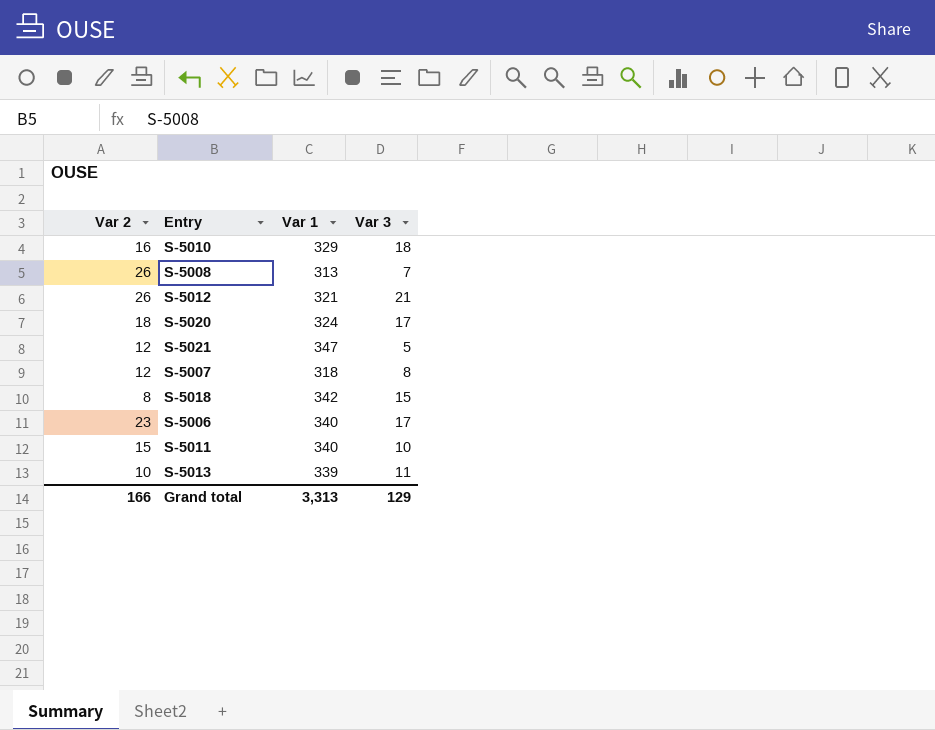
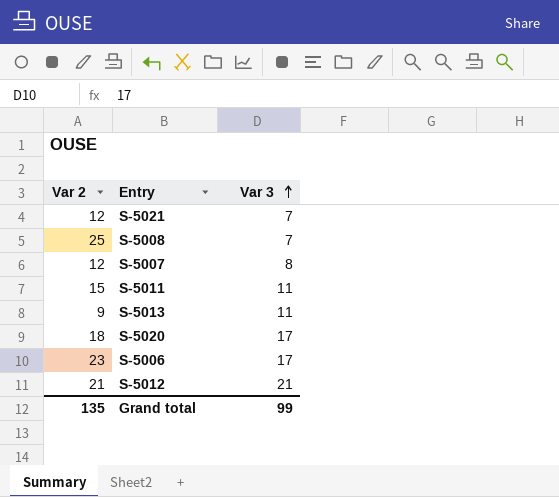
row order: none -> Var 3 ascending
column Var 1 | position: 3 -> none
row S-5010: 16 | 329 | 18 -> none
row S-5018: 8 | 342 | 15 -> none
S-5021 | Var 3: 5 -> 7
S-5008 | Var 2: 26 -> 25
S-5011 | Var 3: 10 -> 11
S-5013 | Var 2: 10 -> 9
S-5012 | Var 2: 26 -> 21
Grand total | Var 2: 166 -> 135
Grand total | Var 3: 129 -> 99

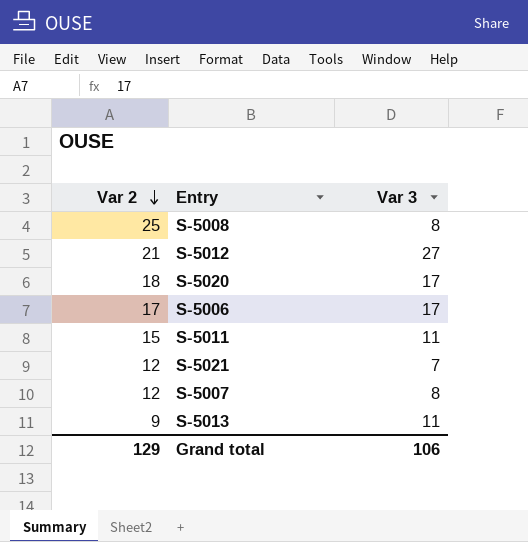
row order: Var 3 ascending -> Var 2 descending
S-5008 | Var 3: 7 -> 8
S-5012 | Var 3: 21 -> 27
S-5006 | Var 2: 23 -> 17
Grand total | Var 2: 135 -> 129
Grand total | Var 3: 99 -> 106

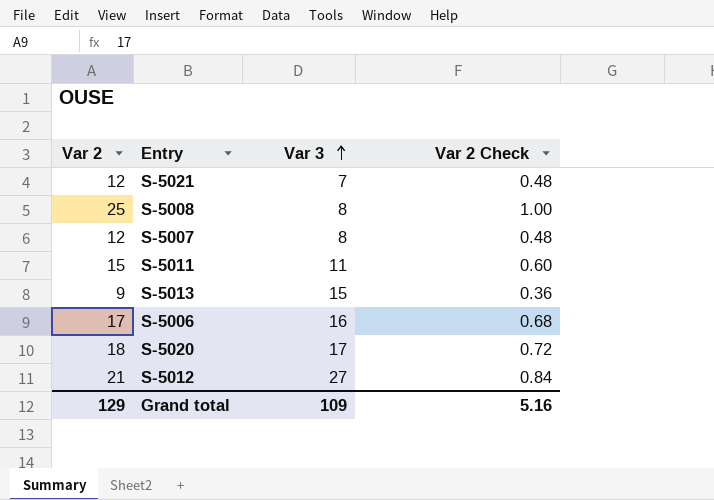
row order: Var 2 descending -> Var 3 ascending
column Var 2 Check | formula: none -> [Var 2] * 0.04
S-5013 | Var 3: 11 -> 15
S-5006 | Var 3: 17 -> 16
Grand total | Var 3: 106 -> 109

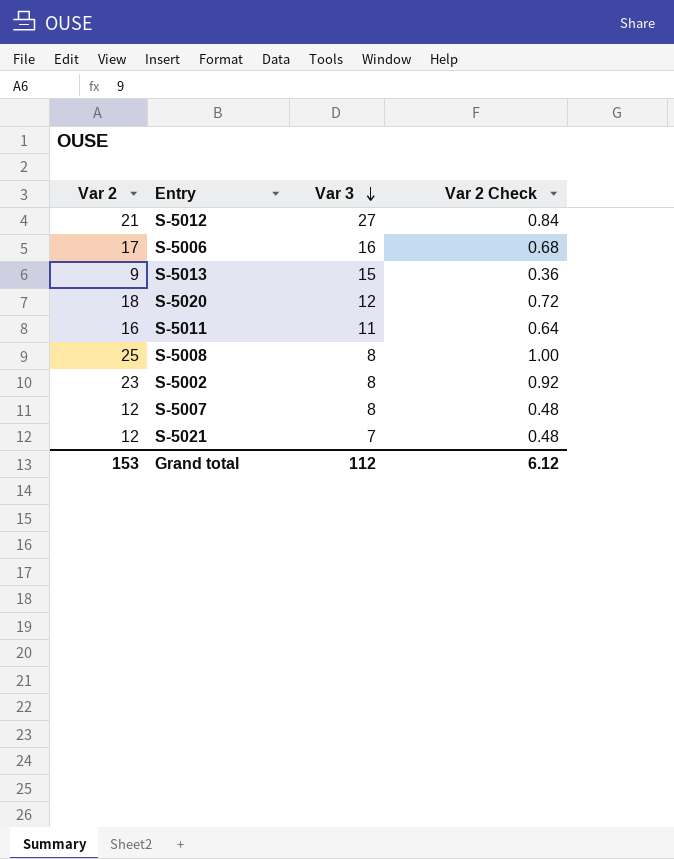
row order: Var 3 ascending -> Var 3 descending
S-5020 | Var 3: 17 -> 12
S-5011 | Var 2: 15 -> 16
S-5011 | Var 2 Check: 0.60 -> 0.64
row S-5002: none -> 23 | 8 | 0.92
Grand total | Var 2: 129 -> 153
Grand total | Var 3: 109 -> 112
Grand total | Var 2 Check: 5.16 -> 6.12

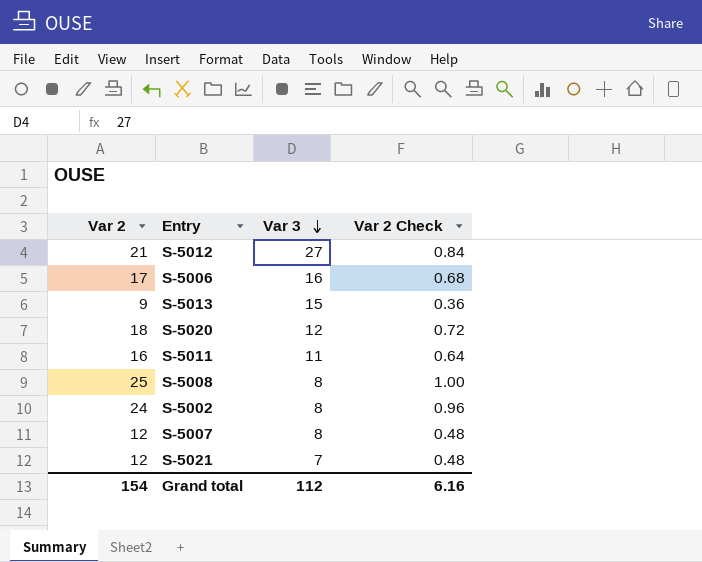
S-5002 | Var 2: 23 -> 24
S-5002 | Var 2 Check: 0.92 -> 0.96
Grand total | Var 2: 153 -> 154
Grand total | Var 2 Check: 6.12 -> 6.16

